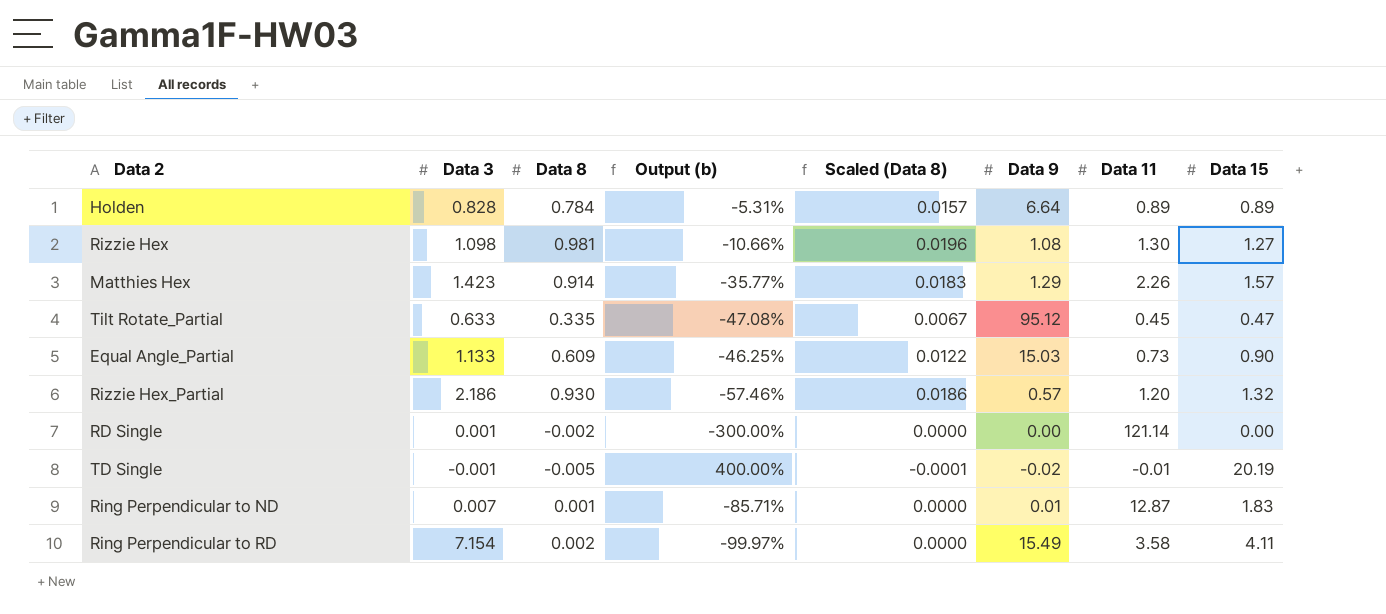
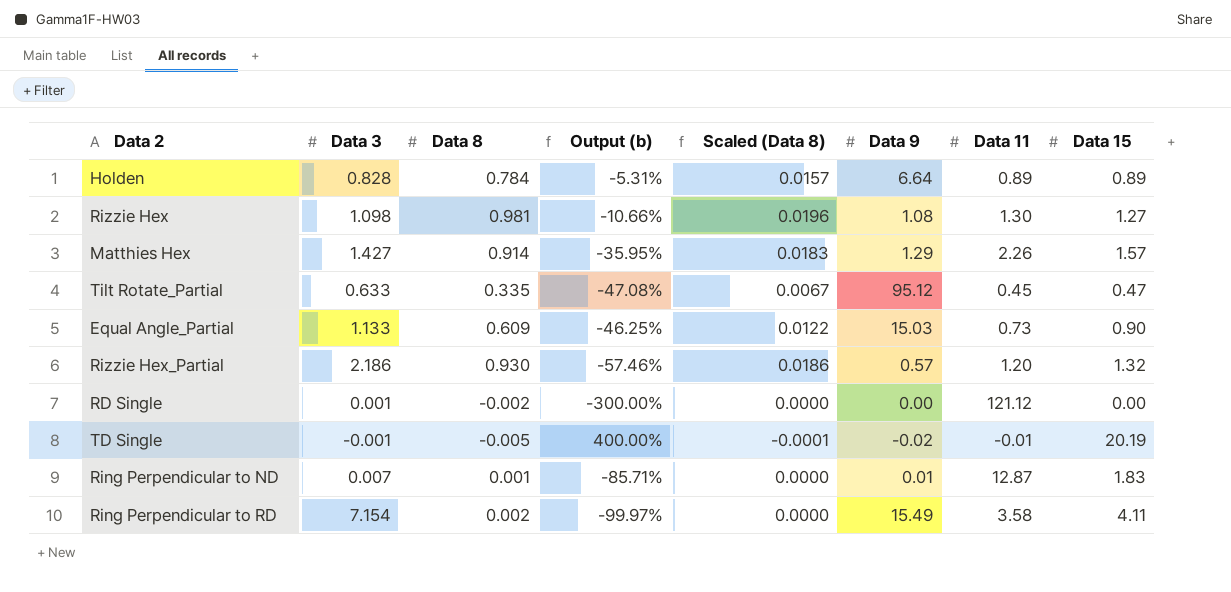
Matthies Hex | Data 3: 1.423 -> 1.427
Matthies Hex | Output (b): -35.77% -> -35.95%
RD Single | Data 11: 121.14 -> 121.12

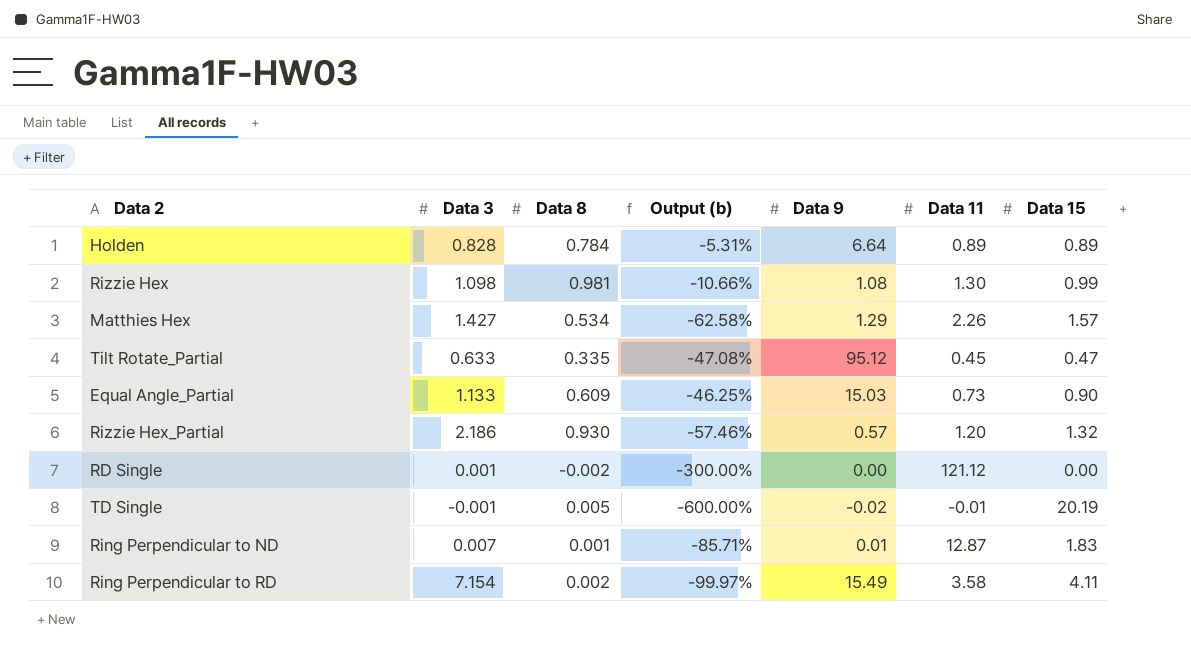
column Scaled (Data 8) | formula: [Data 8] * 0.02 -> none
Rizzie Hex | Data 15: 1.27 -> 0.99
Matthies Hex | Data 8: 0.914 -> 0.534
Matthies Hex | Output (b): -35.95% -> -62.58%
TD Single | Data 8: -0.005 -> 0.005
TD Single | Output (b): 400.00% -> -600.00%

